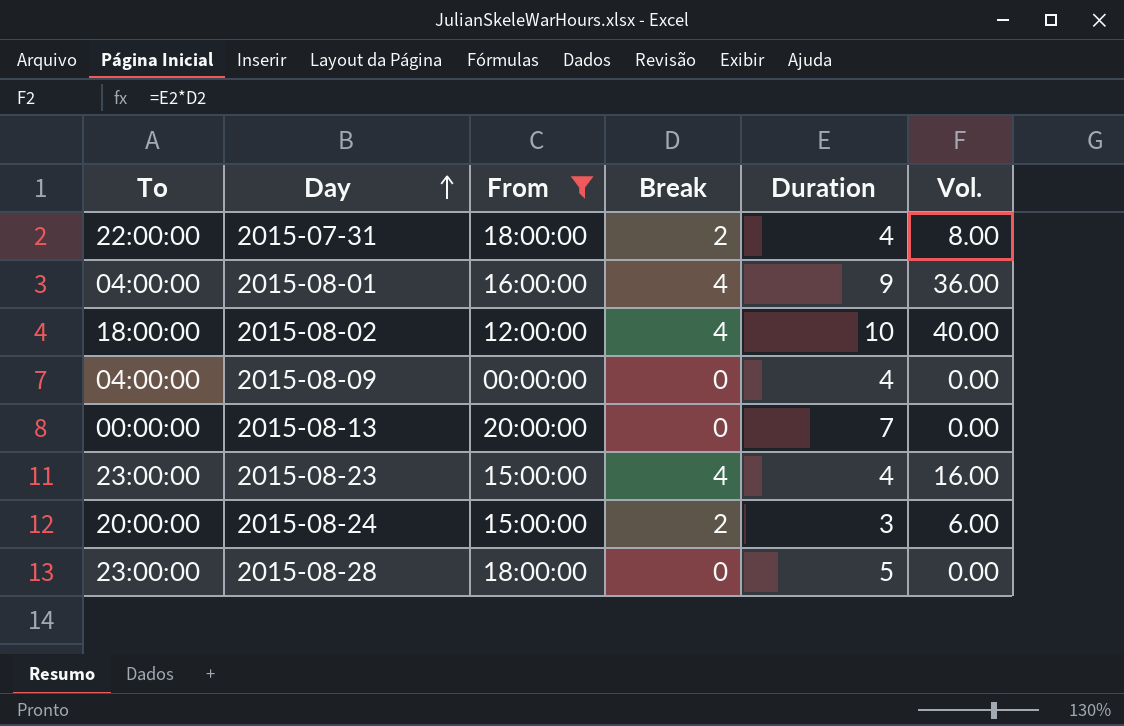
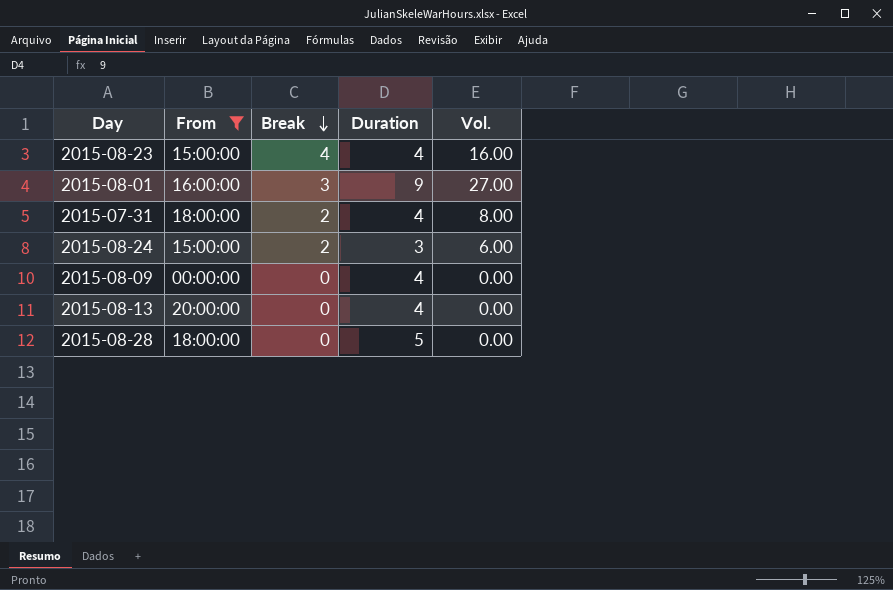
row order: Day ascending -> Break descending
column To | position: 1 -> none
row 2015-08-02: 18:00:00 | 12:00:00 | 4 | 10 | 40.00 -> none
2015-08-01 | Break: 4 -> 3
2015-08-01 | Vol.: 36.00 -> 27.00
2015-08-13 | Duration: 7 -> 4

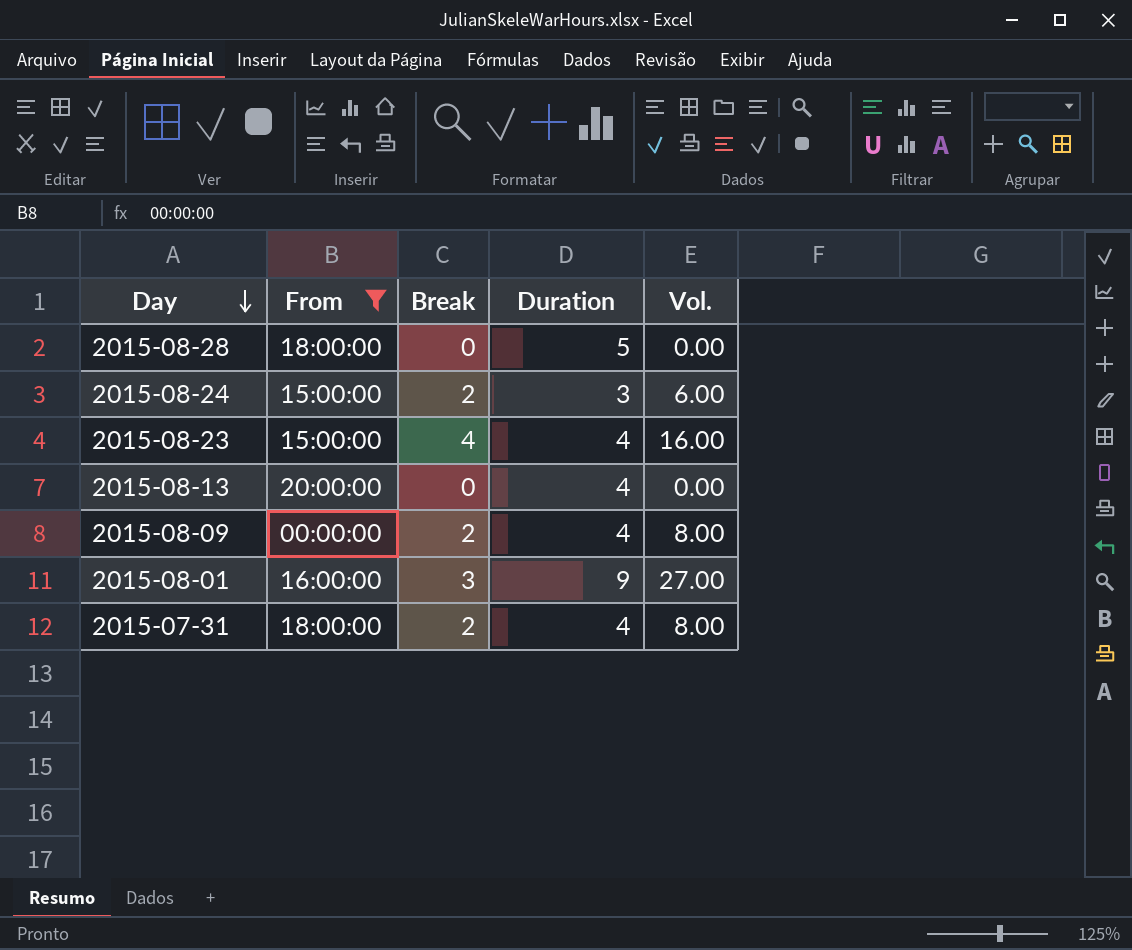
row order: Break descending -> Day descending
2015-08-09 | Break: 0 -> 2
2015-08-09 | Vol.: 0.00 -> 8.00

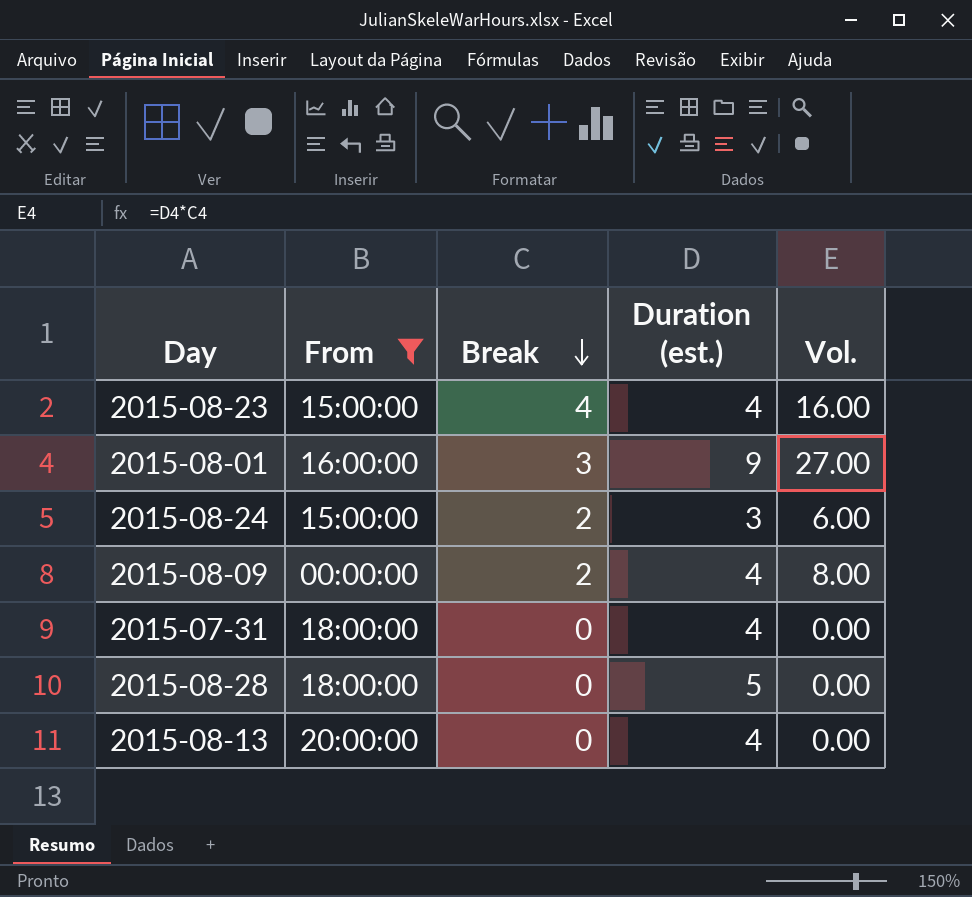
row order: Day descending -> Break descending
column name: Duration -> Duration (est.)
2015-07-31 | Break: 2 -> 0
2015-07-31 | Vol.: 8.00 -> 0.00

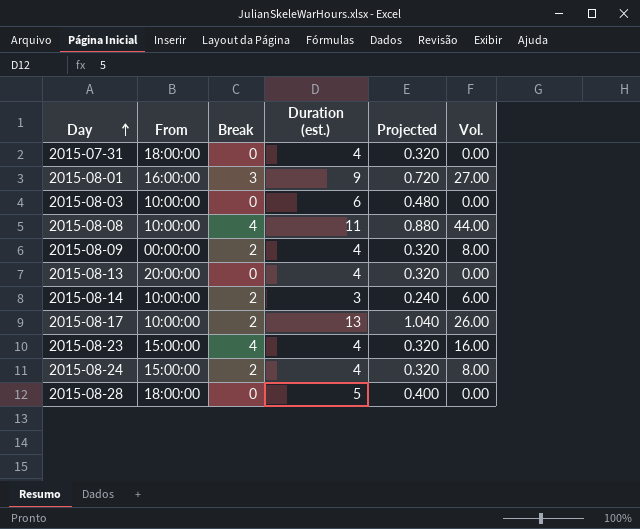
filter: From != 10:00:00 -> none
row order: Break descending -> Day ascending
column Projected | formula: none -> [Duration (est.)] * 0.08
2015-08-24 | Duration (est.): 3 -> 4
2015-08-24 | Vol.: 6.00 -> 8.00

